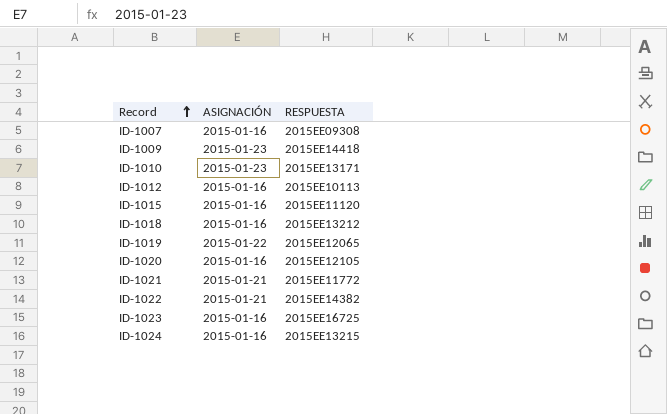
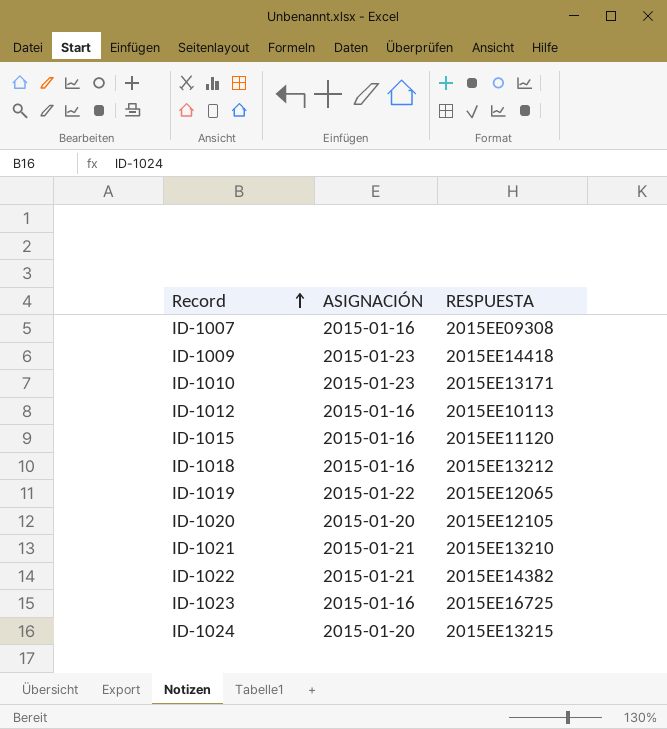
ID-1020 | ASIGNACIÓN: 2015-01-16 -> 2015-01-20
ID-1021 | RESPUESTA: 2015EE11772 -> 2015EE13210
ID-1024 | ASIGNACIÓN: 2015-01-16 -> 2015-01-20

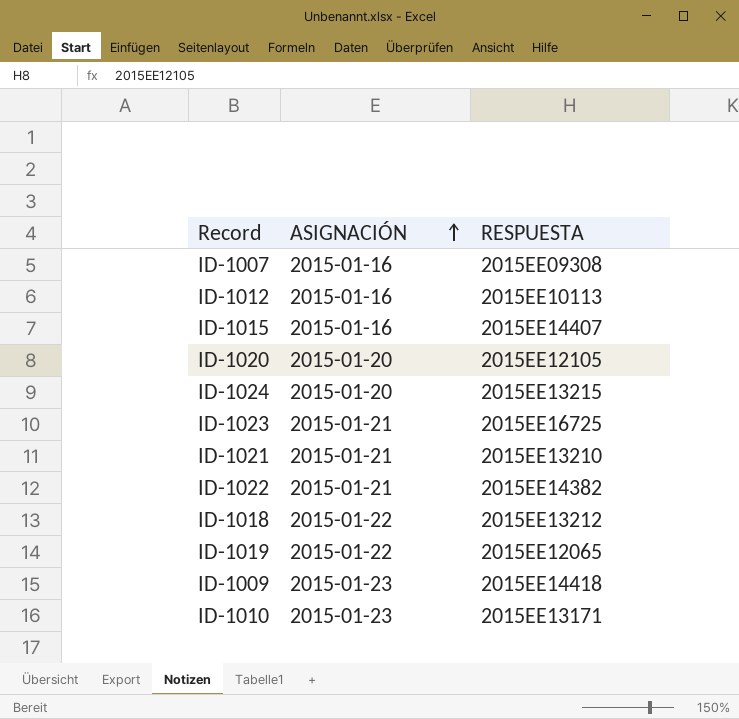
row order: Record ascending -> ASIGNACIÓN ascending
ID-1015 | RESPUESTA: 2015EE11120 -> 2015EE14407
ID-1023 | ASIGNACIÓN: 2015-01-16 -> 2015-01-21
ID-1018 | ASIGNACIÓN: 2015-01-16 -> 2015-01-22

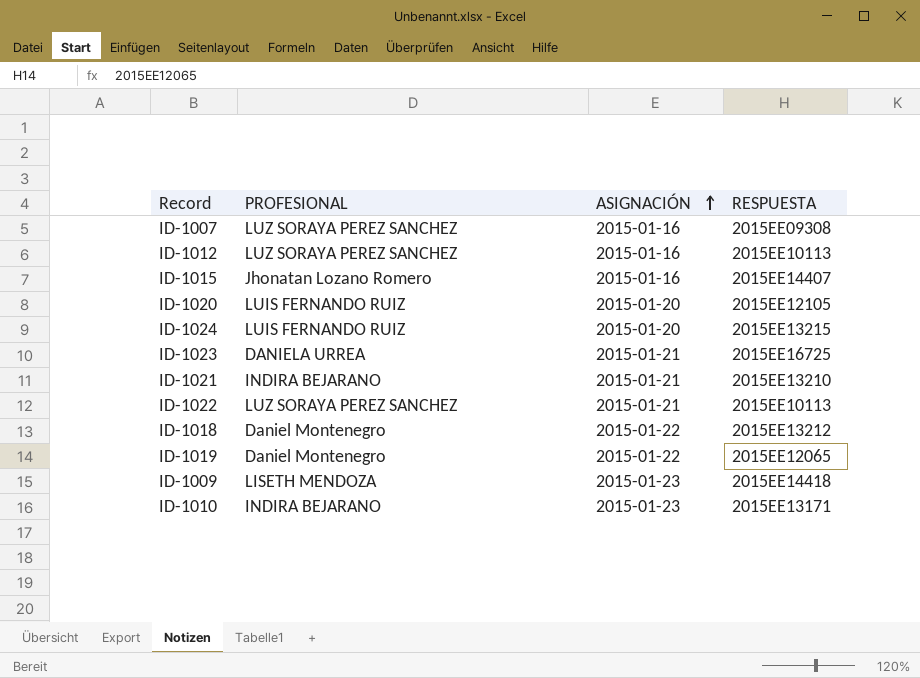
column PROFESIONAL | position: none -> 2
ID-1022 | RESPUESTA: 2015EE14382 -> 2015EE10113

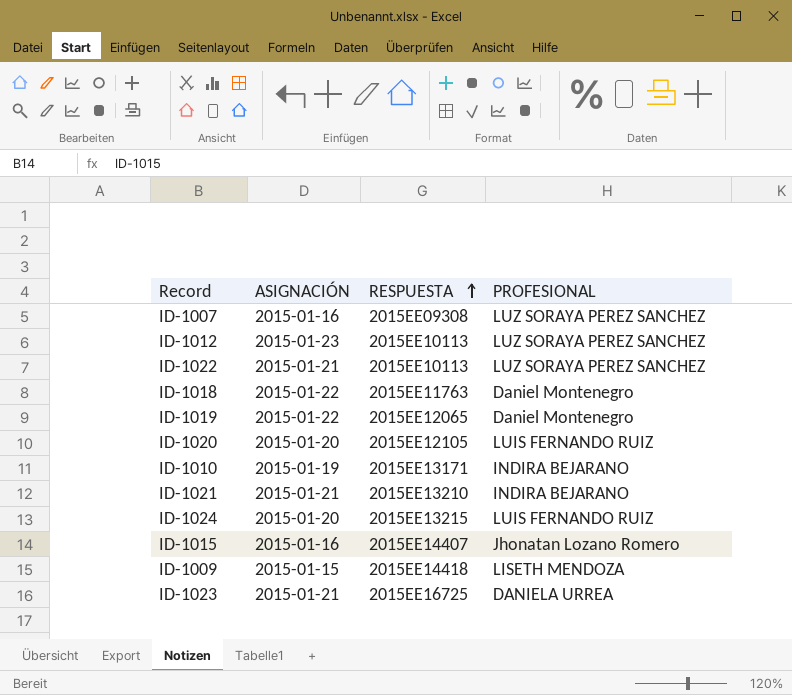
row order: ASIGNACIÓN ascending -> RESPUESTA ascending
column PROFESIONAL | position: 2 -> 4
ID-1012 | ASIGNACIÓN: 2015-01-16 -> 2015-01-23
ID-1018 | RESPUESTA: 2015EE13212 -> 2015EE11763
ID-1010 | ASIGNACIÓN: 2015-01-23 -> 2015-01-19
ID-1009 | ASIGNACIÓN: 2015-01-23 -> 2015-01-15

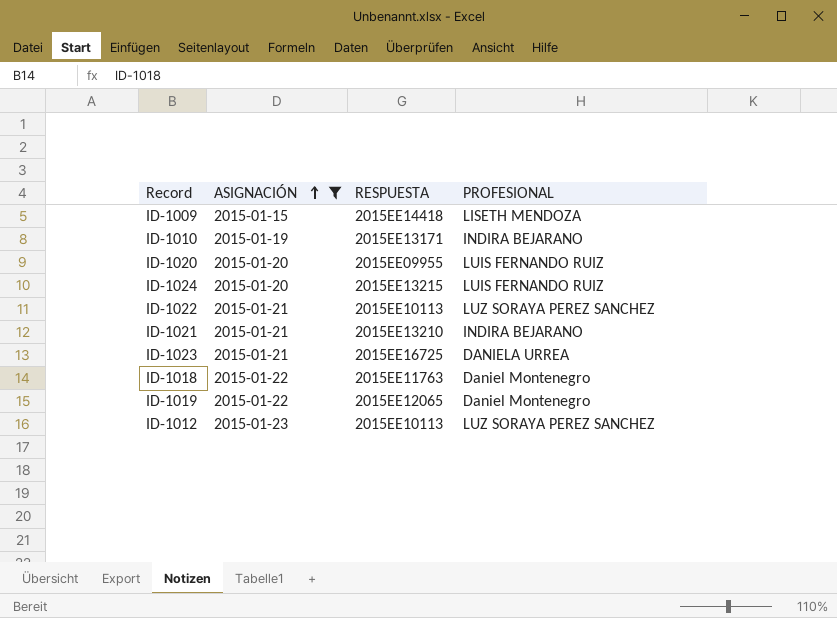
filter: none -> ASIGNACIÓN != 2015-01-16
row order: RESPUESTA ascending -> ASIGNACIÓN ascending
ID-1020 | RESPUESTA: 2015EE12105 -> 2015EE09955

